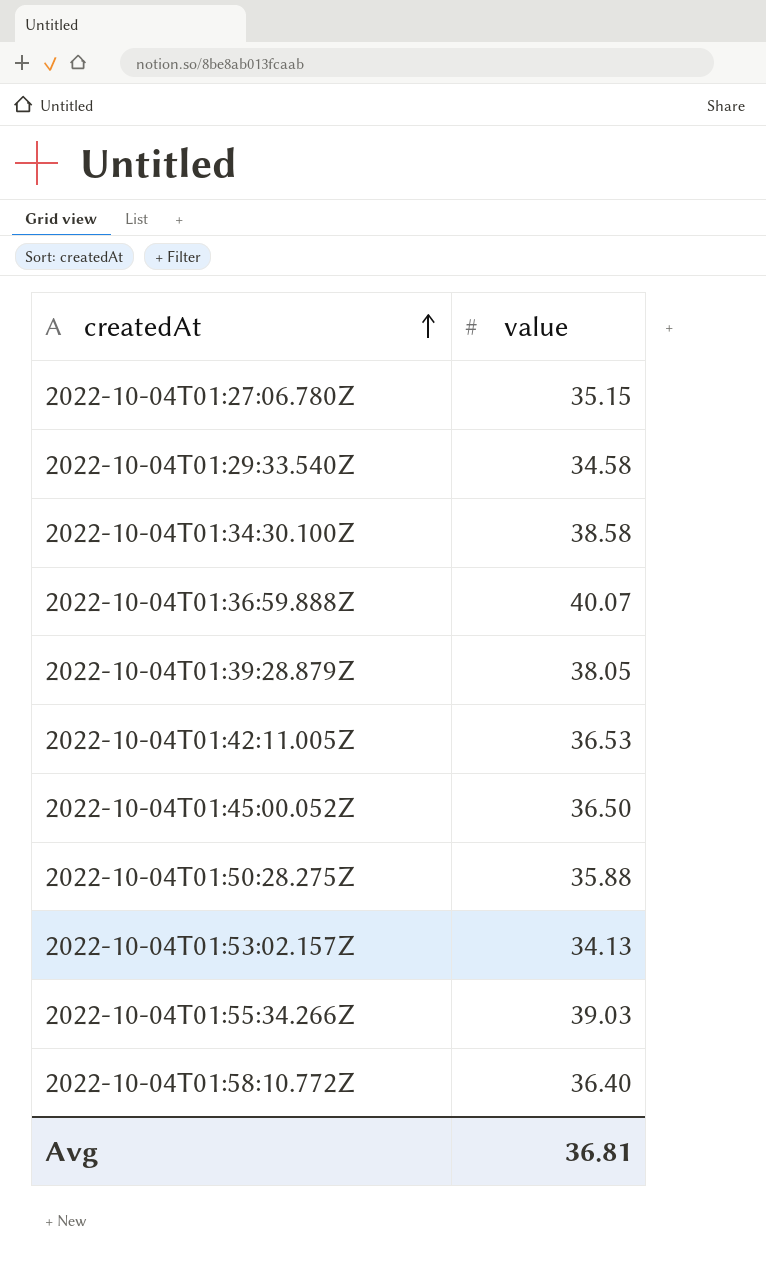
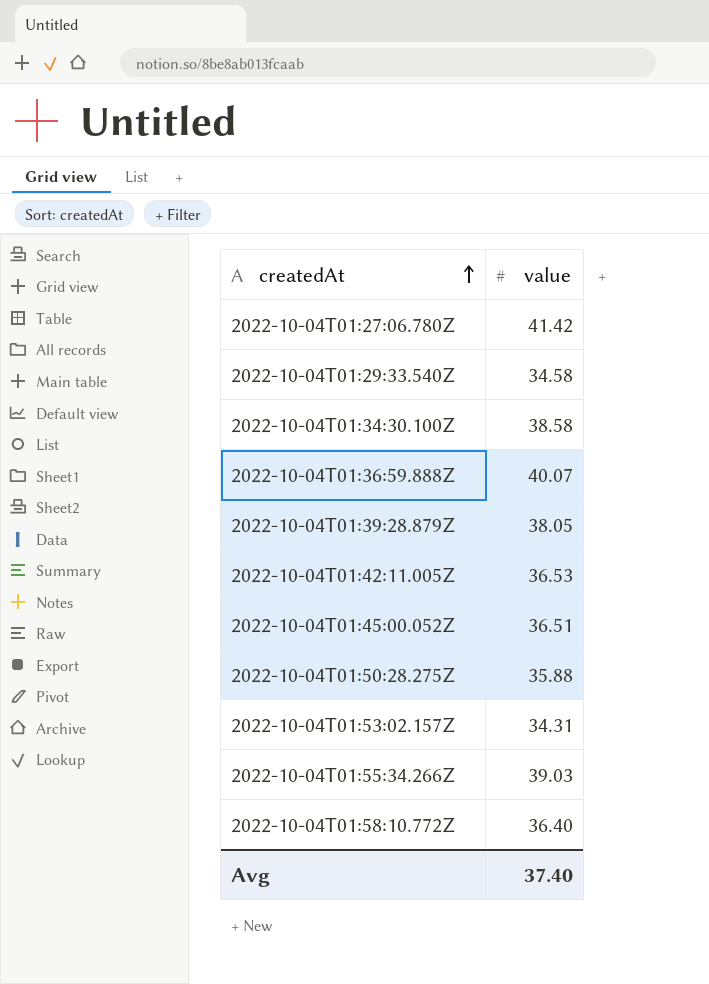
2022-10-04T01:27:06.780Z | value: 35.15 -> 41.42
2022-10-04T01:45:00.052Z | value: 36.50 -> 36.51
2022-10-04T01:53:02.157Z | value: 34.13 -> 34.31
Avg | value: 36.81 -> 37.40

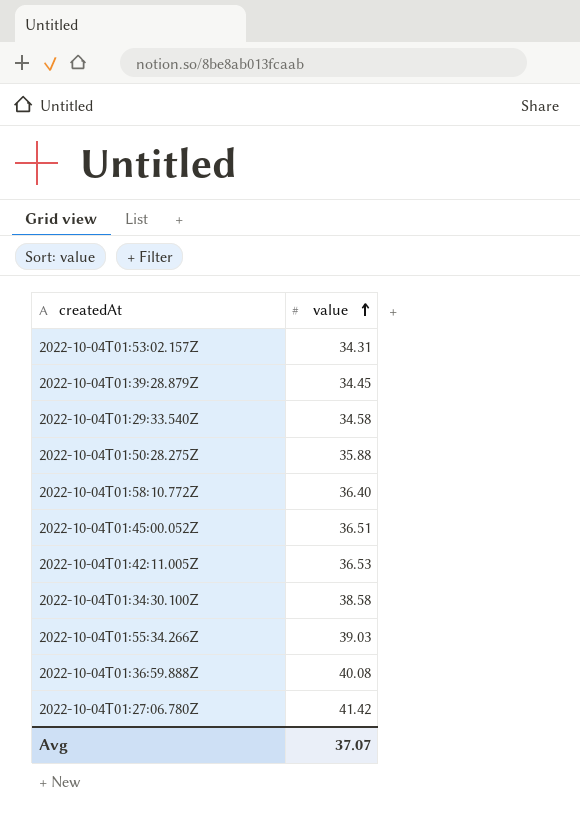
row order: createdAt ascending -> value ascending
2022-10-04T01:39:28.879Z | value: 38.05 -> 34.45
2022-10-04T01:36:59.888Z | value: 40.07 -> 40.08
Avg | value: 37.40 -> 37.07

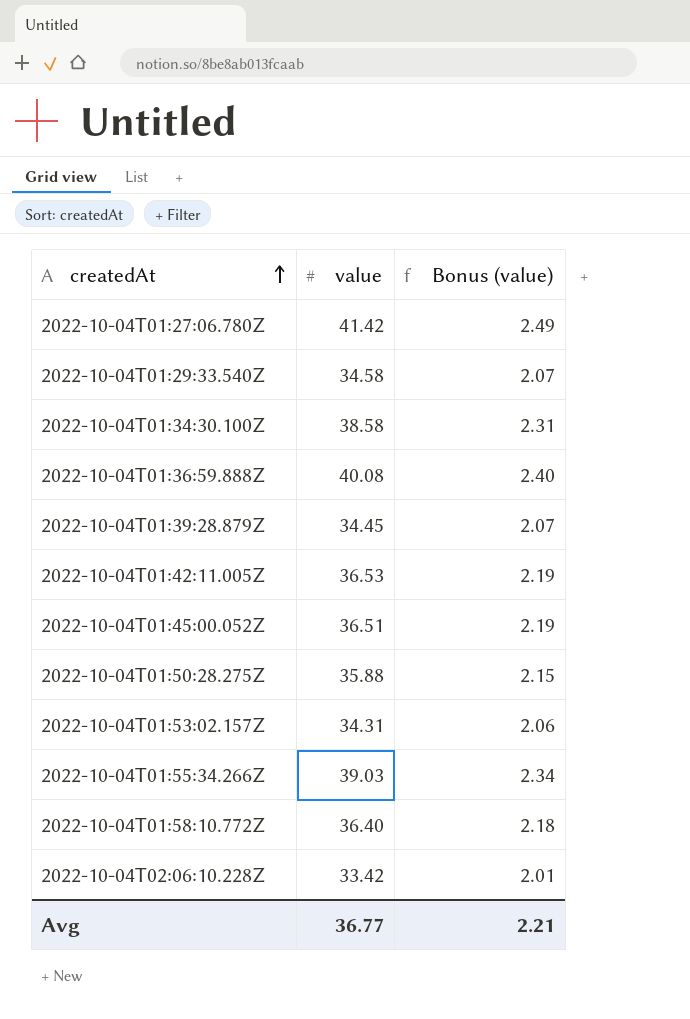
row order: value ascending -> createdAt ascending
column Bonus (value) | formula: none -> [value] * 0.06
row 2022-10-04T02:06:10.228Z: none -> 33.42 | 2.01
Avg | value: 37.07 -> 36.77

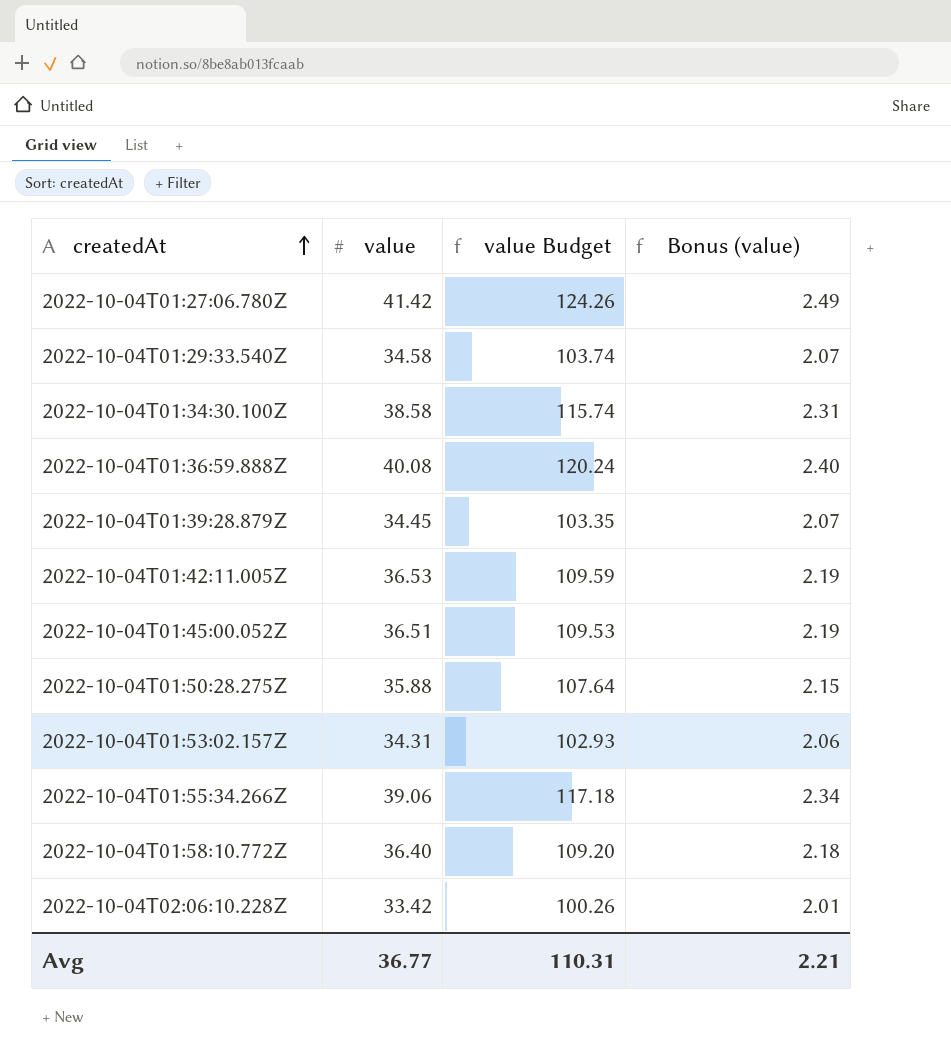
column value Budget | formula: none -> [value] * 3
2022-10-04T01:55:34.266Z | value: 39.03 -> 39.06

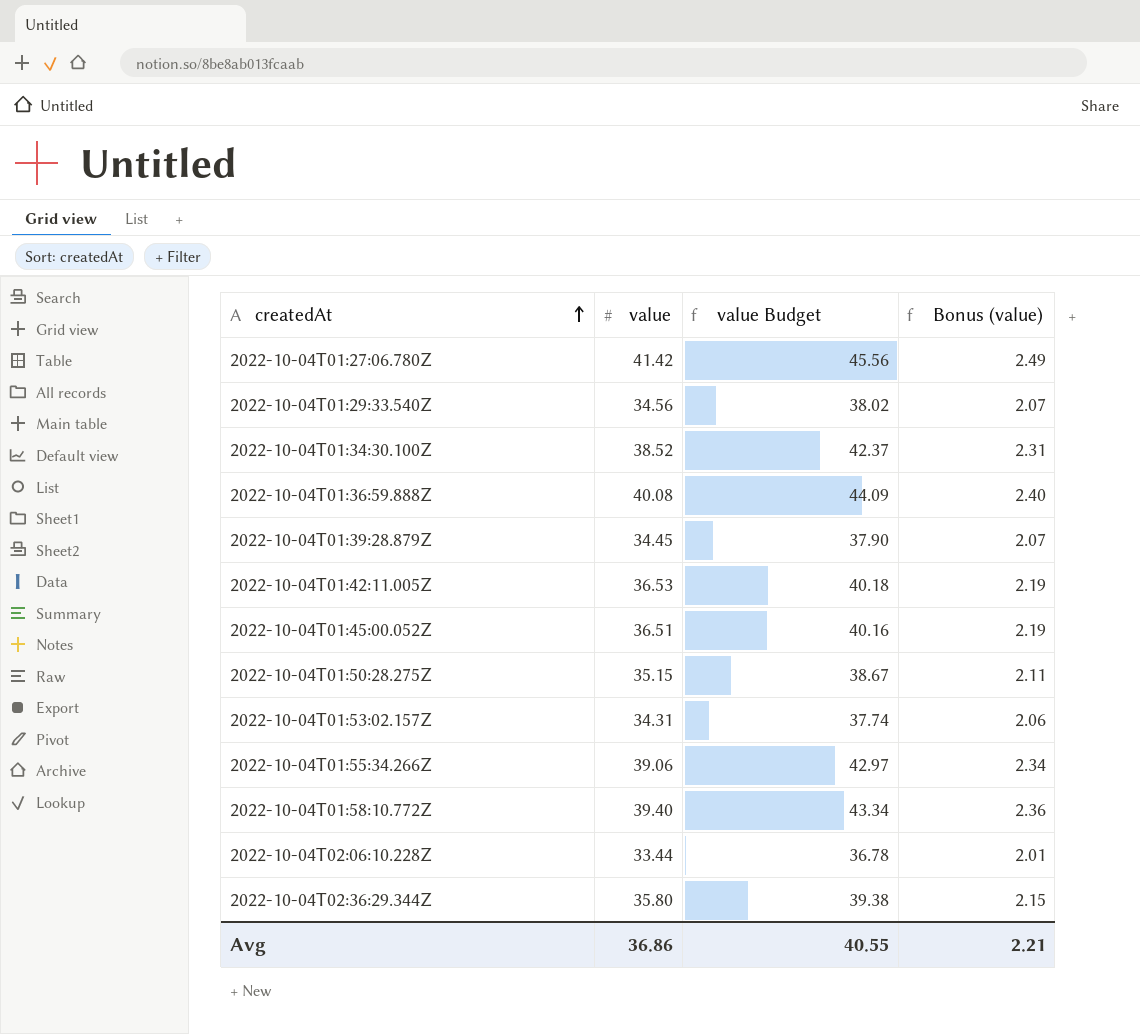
column value Budget | formula: [value] * 3 -> [value] * 1.1
2022-10-04T01:29:33.540Z | value: 34.58 -> 34.56
2022-10-04T01:34:30.100Z | value: 38.58 -> 38.52
2022-10-04T01:50:28.275Z | value: 35.88 -> 35.15
2022-10-04T01:50:28.275Z | Bonus (value): 2.15 -> 2.11
2022-10-04T01:58:10.772Z | value: 36.40 -> 39.40
2022-10-04T01:58:10.772Z | Bonus (value): 2.18 -> 2.36
2022-10-04T02:06:10.228Z | value: 33.42 -> 33.44
row 2022-10-04T02:36:29.344Z: none -> 35.80 | 39.38 | 2.15
Avg | value: 36.77 -> 36.86
Avg | value Budget: 110.31 -> 40.55

